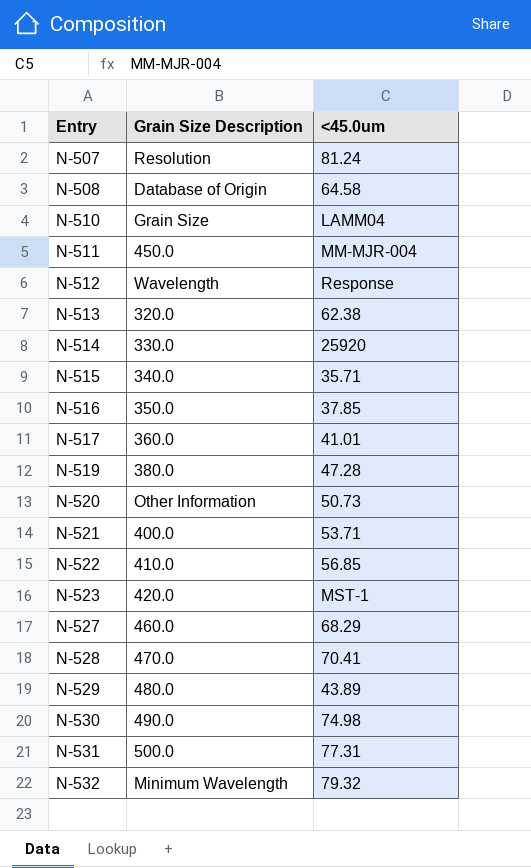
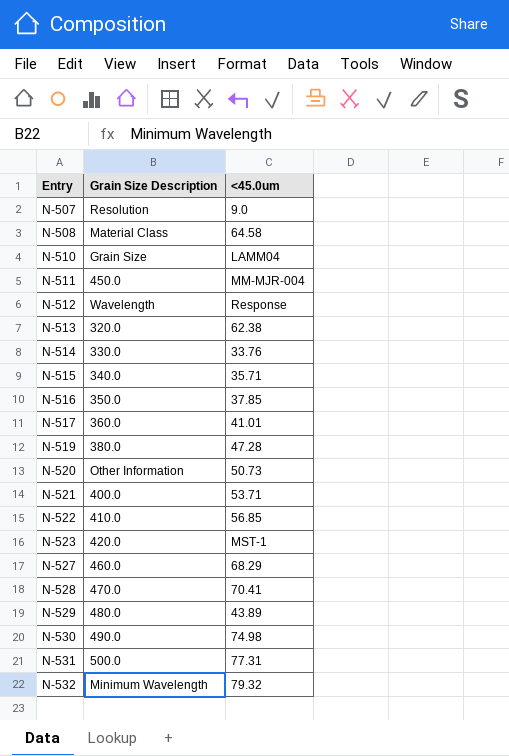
N-507 | <45.0um: 81.24 -> 9.0
N-508 | Grain Size Description: Database of Origin -> Material Class
N-514 | <45.0um: 25920 -> 33.76

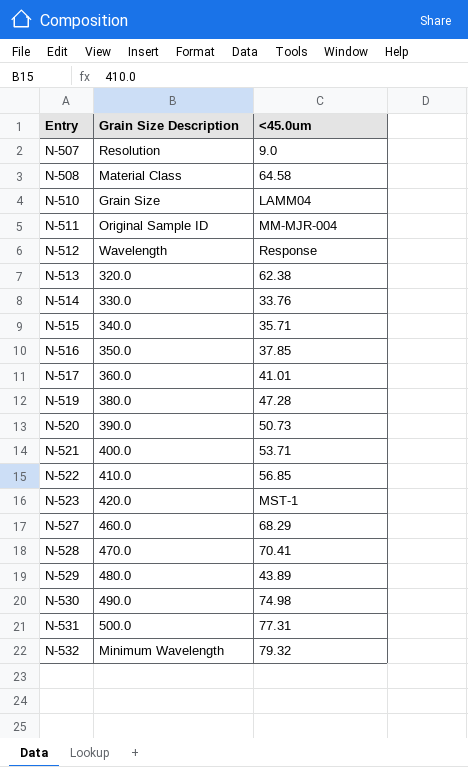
N-511 | Grain Size Description: 450.0 -> Original Sample ID
N-520 | Grain Size Description: Other Information -> 390.0

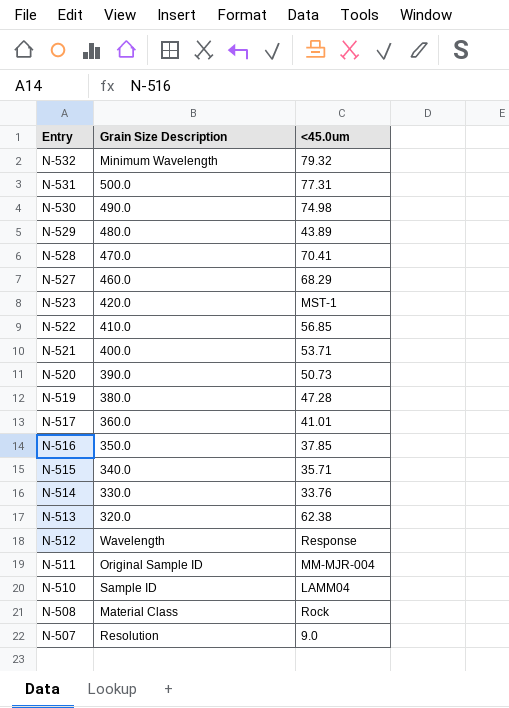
row order: Entry ascending -> Entry descending
N-510 | Grain Size Description: Grain Size -> Sample ID
N-508 | <45.0um: 64.58 -> Rock

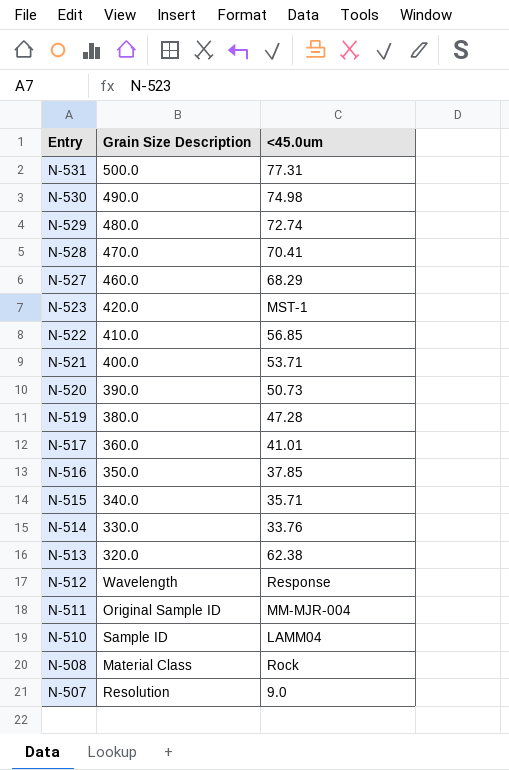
row N-532: Minimum Wavelength | 79.32 -> none
N-529 | <45.0um: 43.89 -> 72.74

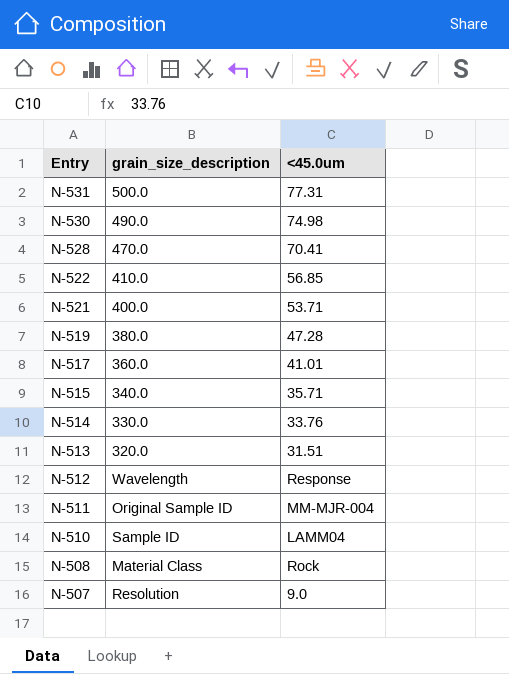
column name: Grain Size Description -> grain_size_description
row N-529: 480.0 | 72.74 -> none
row N-527: 460.0 | 68.29 -> none
row N-523: 420.0 | MST-1 -> none
row N-520: 390.0 | 50.73 -> none
row N-516: 350.0 | 37.85 -> none
N-513 | <45.0um: 62.38 -> 31.51

